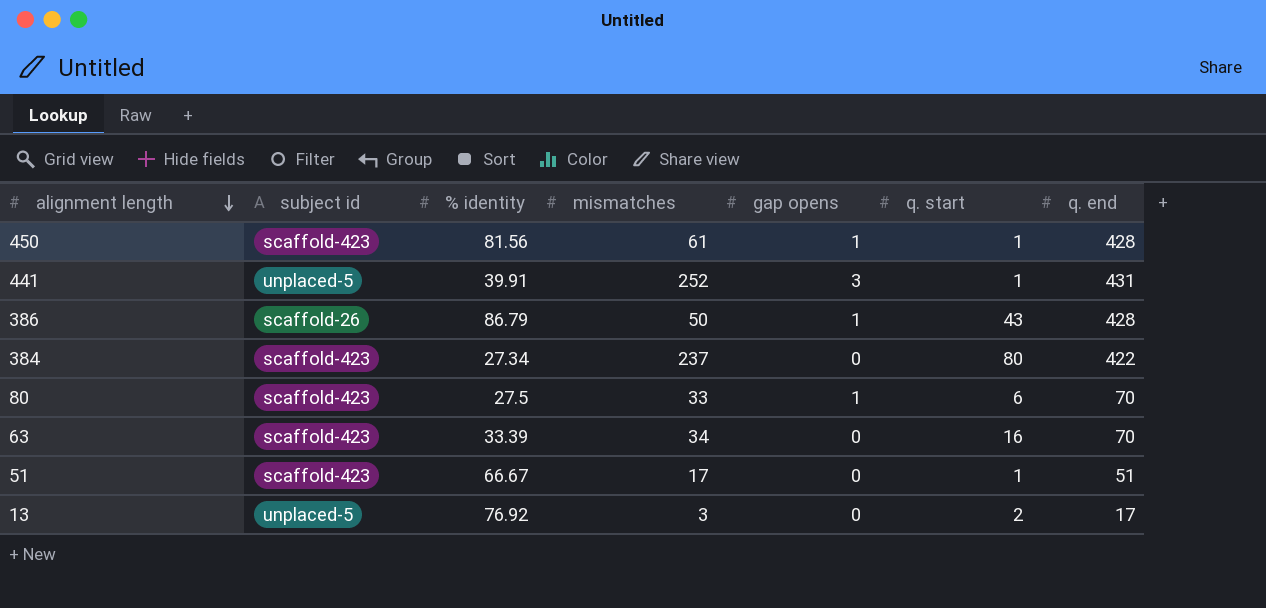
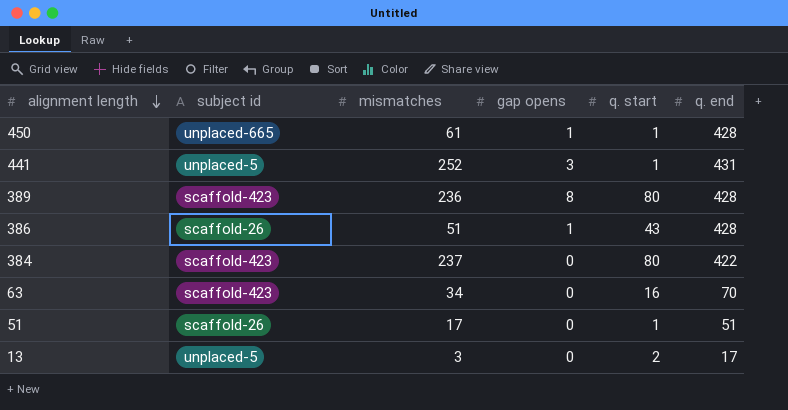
column % identity | position: 3 -> none
row 80: scaffold-423 | 27.5 | 33 | 1 | 6 | 70 -> none
450 | subject id: scaffold-423 -> unplaced-665
row 389: none -> scaffold-423 | 236 | 8 | 80 | 428
386 | mismatches: 50 -> 51
51 | subject id: scaffold-423 -> scaffold-26

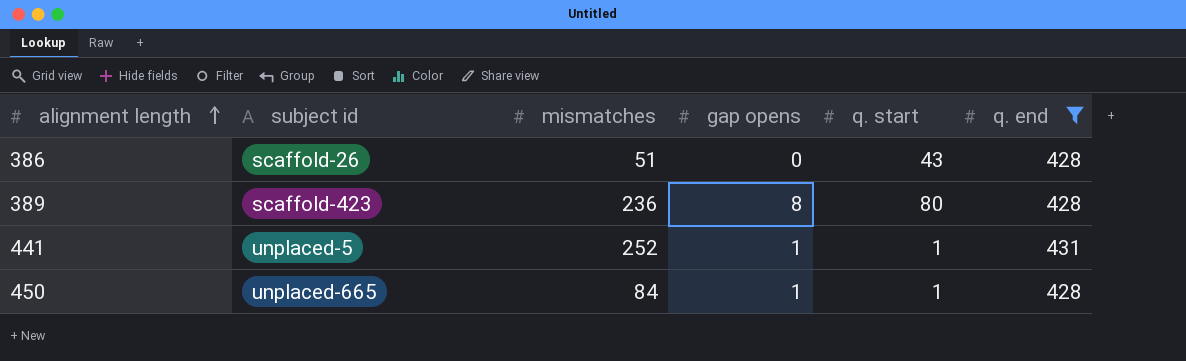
filter: none -> q. end >= 428
row order: alignment length descending -> alignment length ascending
386 | gap opens: 1 -> 0
441 | gap opens: 3 -> 1
450 | mismatches: 61 -> 84

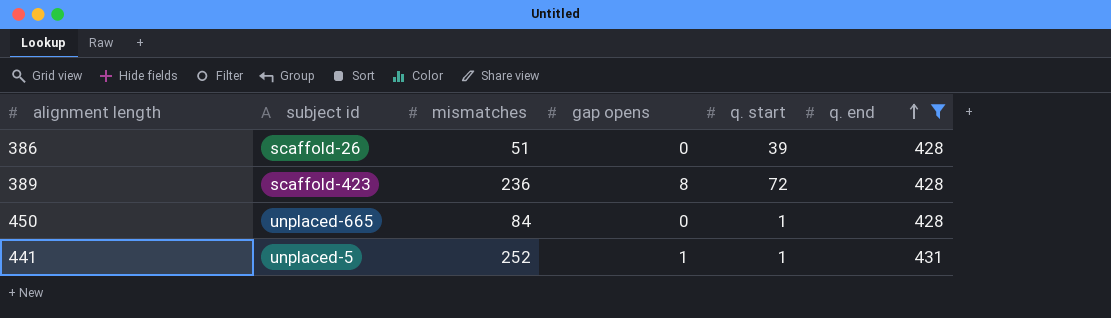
row order: alignment length ascending -> q. end ascending
386 | q. start: 43 -> 39
389 | q. start: 80 -> 72
450 | gap opens: 1 -> 0

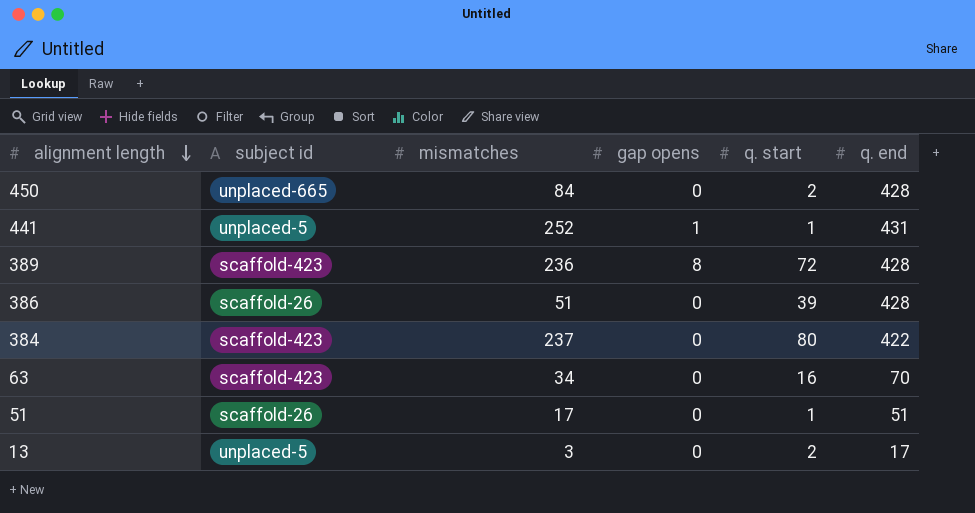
filter: q. end >= 428 -> none
row order: q. end ascending -> alignment length descending
450 | q. start: 1 -> 2

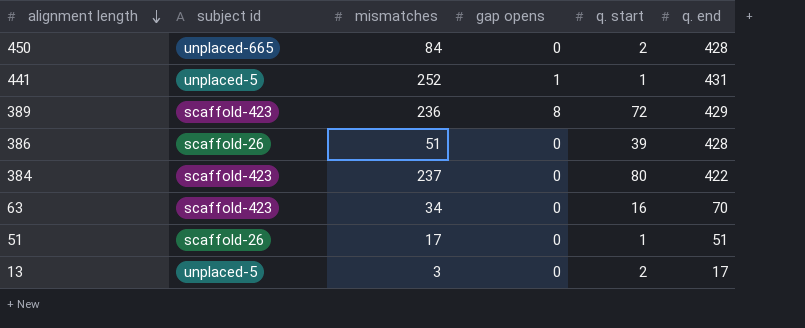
389 | q. end: 428 -> 429

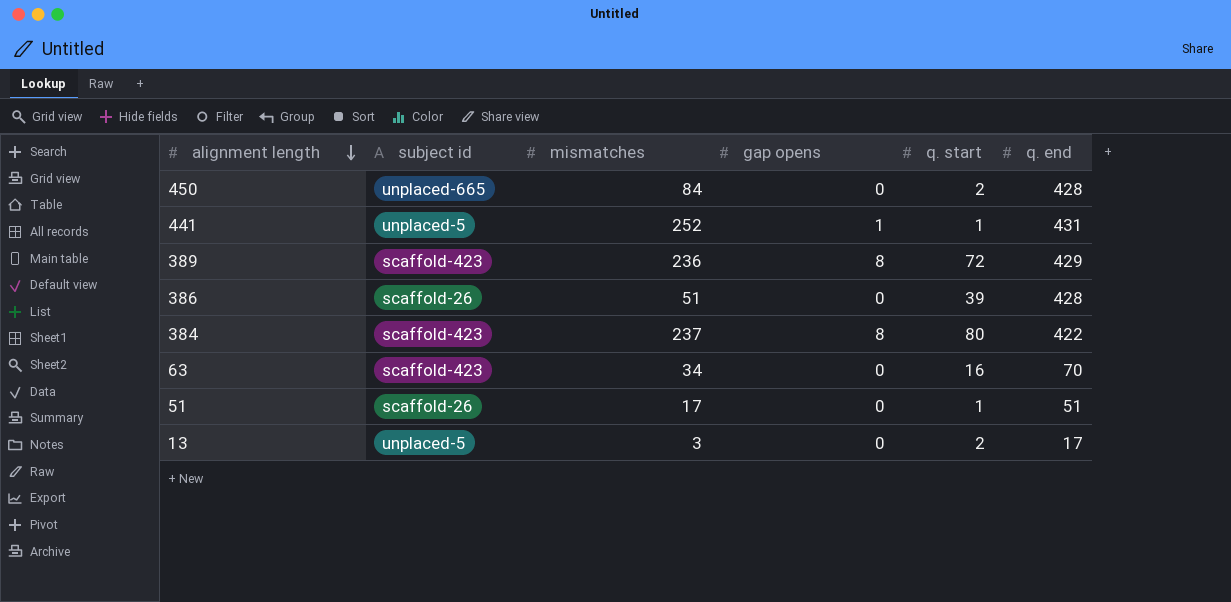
384 | gap opens: 0 -> 8

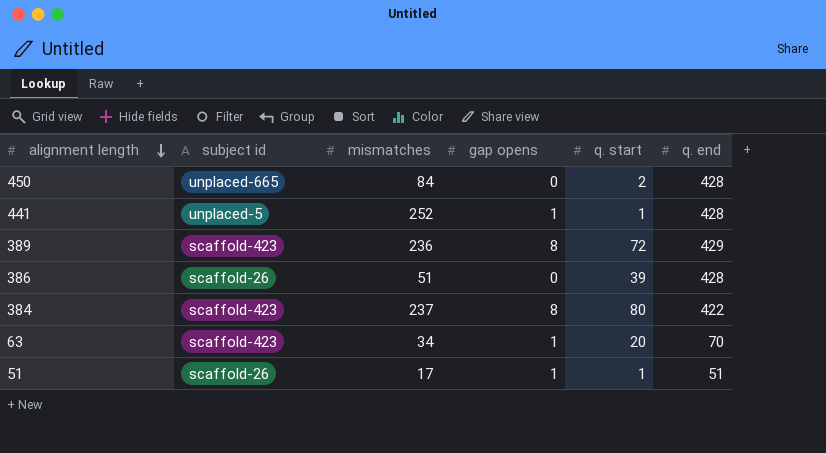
row 13: unplaced-5 | 3 | 0 | 2 | 17 -> none
441 | q. end: 431 -> 428
63 | gap opens: 0 -> 1
63 | q. start: 16 -> 20
51 | gap opens: 0 -> 1

